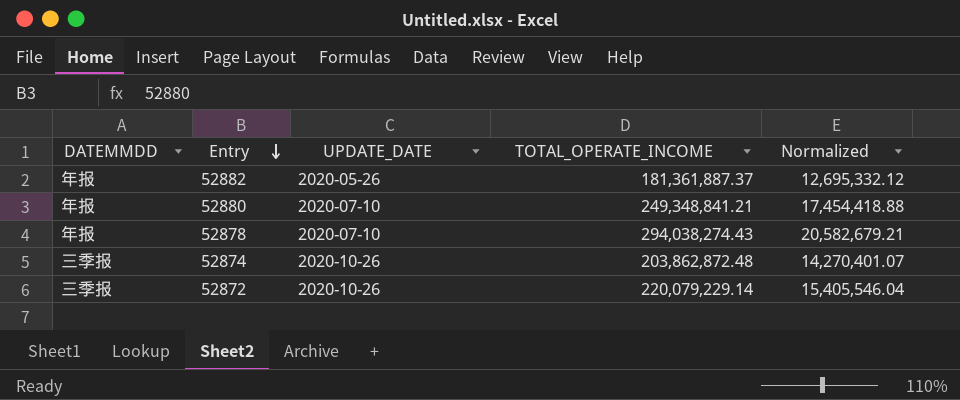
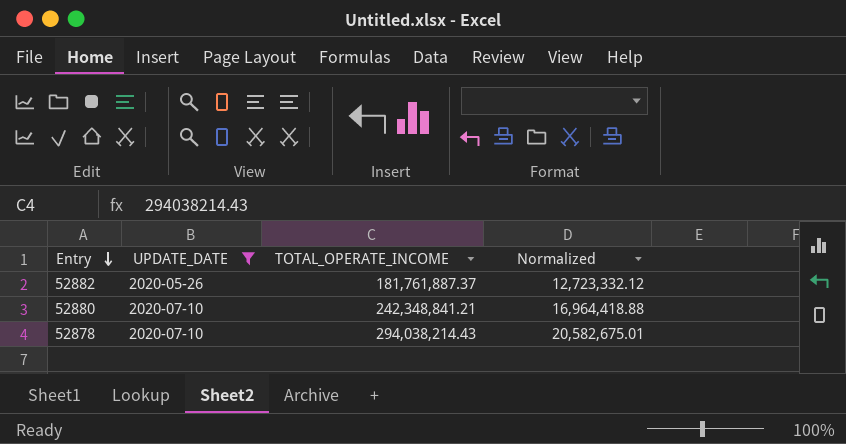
filter: none -> UPDATE_DATE != 2020-10-26
column DATEMMDD | position: 1 -> none
52882 | TOTAL_OPERATE_INCOME: 181,361,887.37 -> 181,761,887.37
52882 | Normalized: 12,695,332.12 -> 12,723,332.12
52880 | TOTAL_OPERATE_INCOME: 249,348,841.21 -> 242,348,841.21
52880 | Normalized: 17,454,418.88 -> 16,964,418.88
52878 | TOTAL_OPERATE_INCOME: 294,038,274.43 -> 294,038,214.43
52878 | Normalized: 20,582,679.21 -> 20,582,675.01

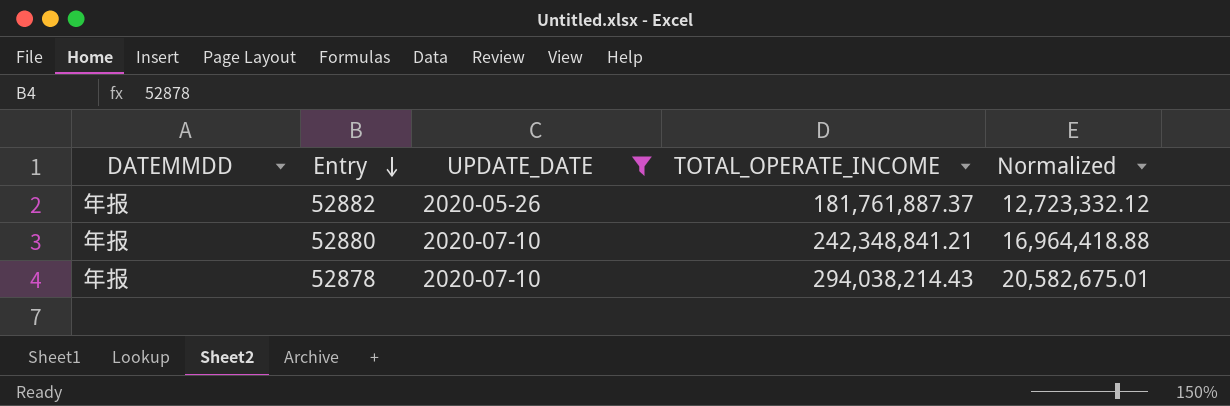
column DATEMMDD | position: none -> 1

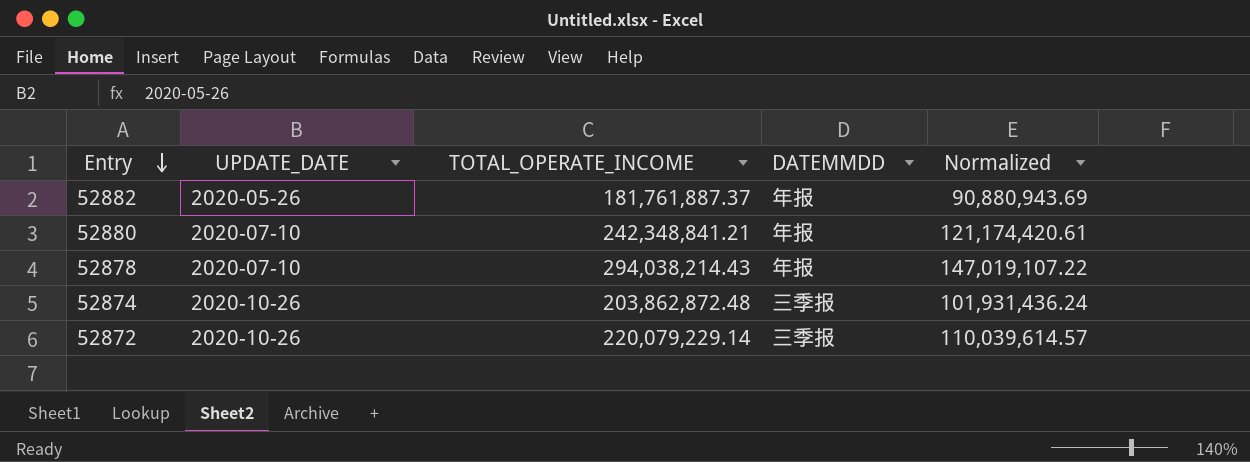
filter: UPDATE_DATE != 2020-10-26 -> none
column DATEMMDD | position: 1 -> 4
column Normalized | formula: [TOTAL_OPERATE_INCOME] * 0.07 -> [TOTAL_OPERATE_INCOME] * 0.5

